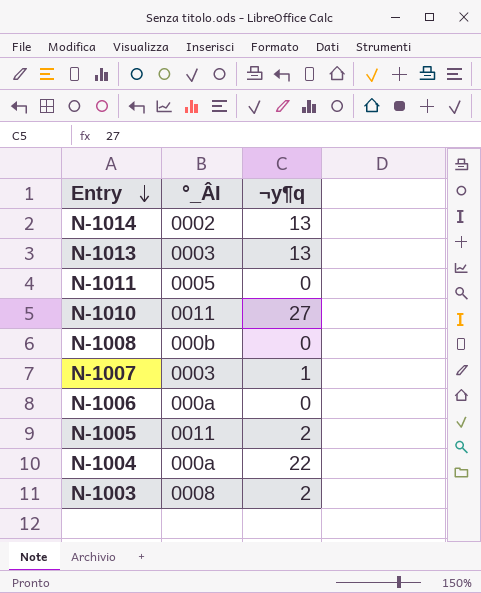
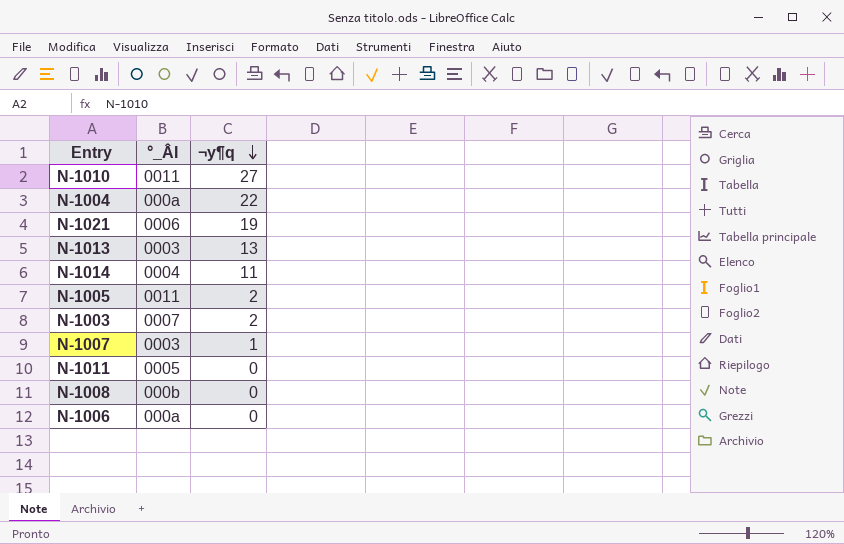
row order: Entry descending -> ¬y¶q descending
row N-1021: none -> 0006 | 19
N-1014 | °_ÂI: 0002 -> 0004
N-1014 | ¬y¶q: 13 -> 11
N-1003 | °_ÂI: 0008 -> 0007

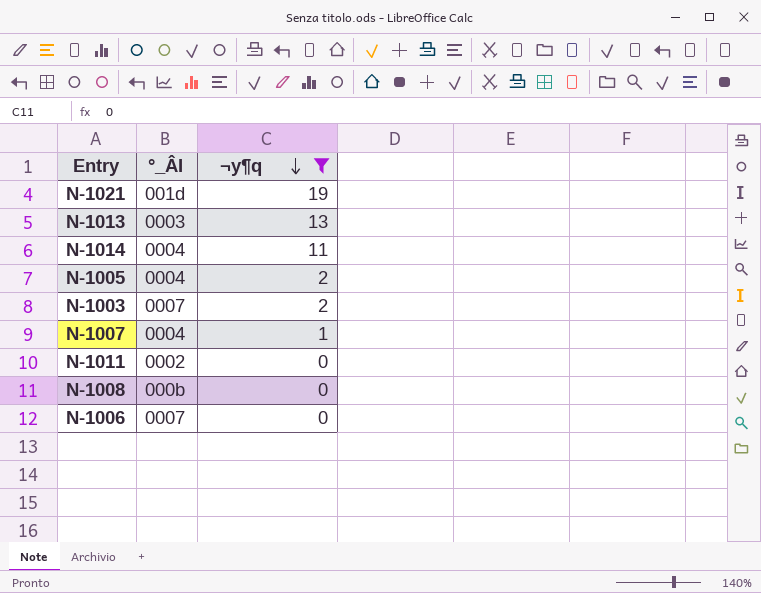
filter: none -> ¬y¶q <= 19
N-1021 | °_ÂI: 0006 -> 001d
N-1005 | °_ÂI: 0011 -> 0004
N-1007 | °_ÂI: 0003 -> 0004
N-1011 | °_ÂI: 0005 -> 0002
N-1006 | °_ÂI: 000a -> 0007

